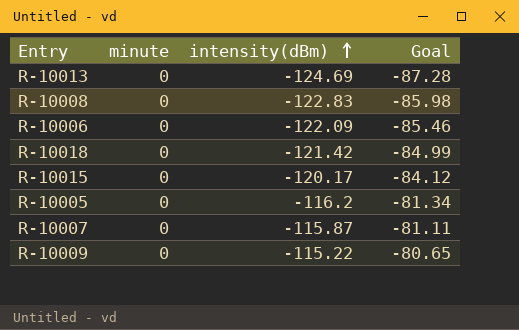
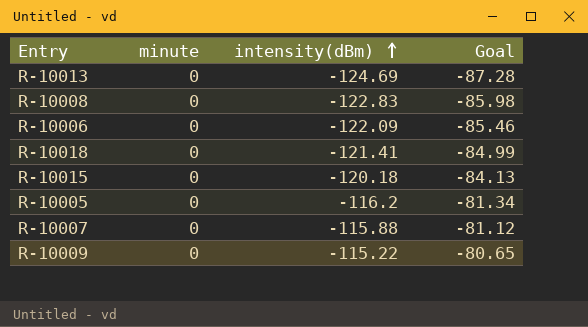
R-10018 | intensity(dBm): -121.42 -> -121.41
R-10015 | intensity(dBm): -120.17 -> -120.18
R-10015 | Goal: -84.12 -> -84.13
R-10007 | intensity(dBm): -115.87 -> -115.88
R-10007 | Goal: -81.11 -> -81.12

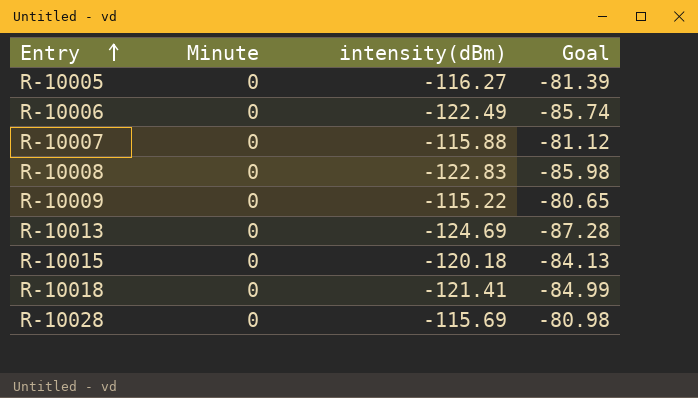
row order: intensity(dBm) ascending -> Entry ascending
column name: minute -> Minute
R-10005 | intensity(dBm): -116.2 -> -116.27
R-10005 | Goal: -81.34 -> -81.39
R-10006 | intensity(dBm): -122.09 -> -122.49
R-10006 | Goal: -85.46 -> -85.74
row R-10028: none -> 0 | -115.69 | -80.98

